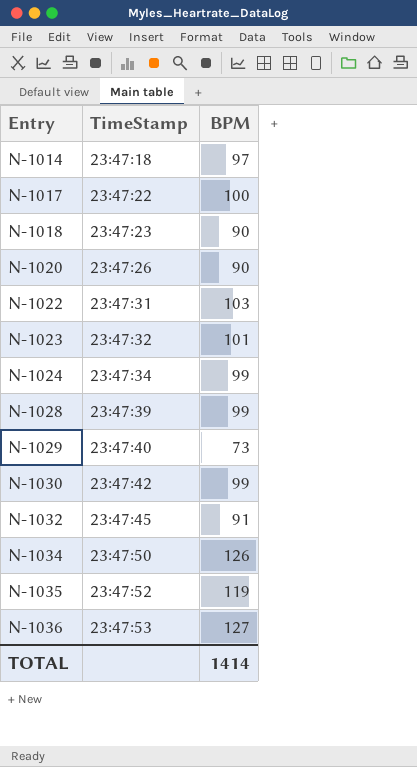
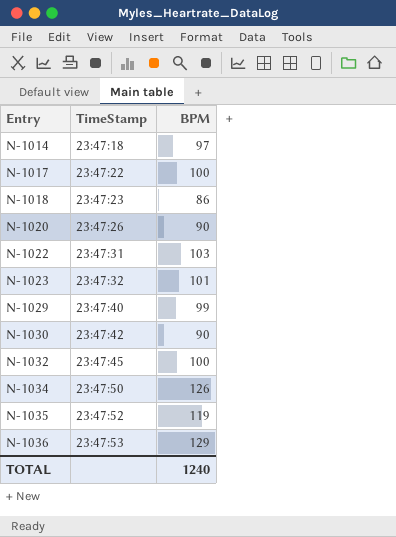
row N-1024: 23:47:34 | 99 -> none
row N-1028: 23:47:39 | 99 -> none
N-1018 | BPM: 90 -> 86
N-1029 | BPM: 73 -> 99
N-1030 | BPM: 99 -> 90
N-1032 | BPM: 91 -> 100
N-1036 | BPM: 127 -> 129
TOTAL | BPM: 1414 -> 1240

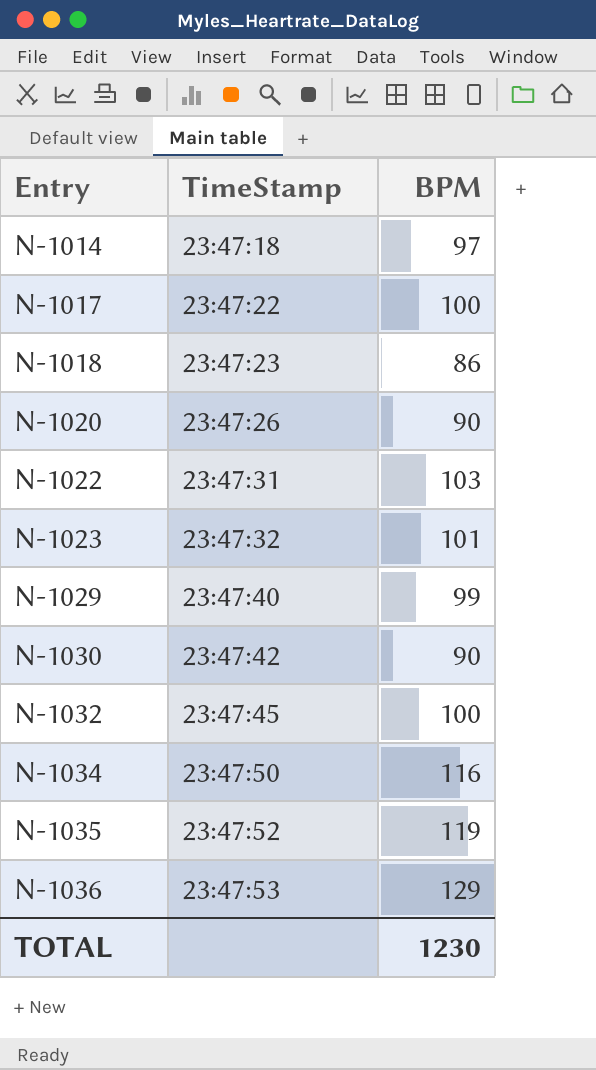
N-1034 | BPM: 126 -> 116
TOTAL | BPM: 1240 -> 1230

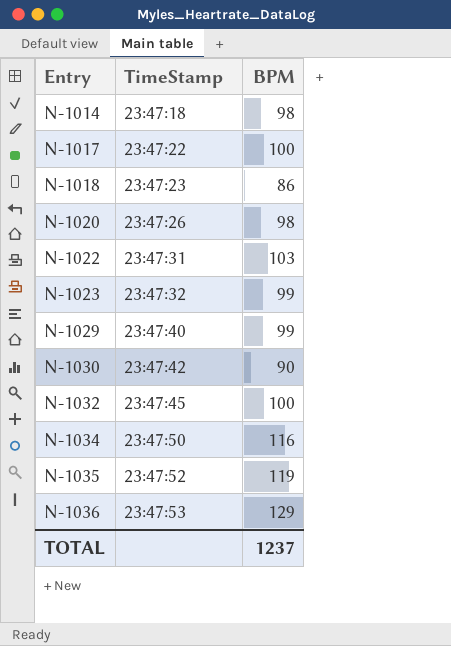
N-1014 | BPM: 97 -> 98
N-1020 | BPM: 90 -> 98
N-1023 | BPM: 101 -> 99
TOTAL | BPM: 1230 -> 1237

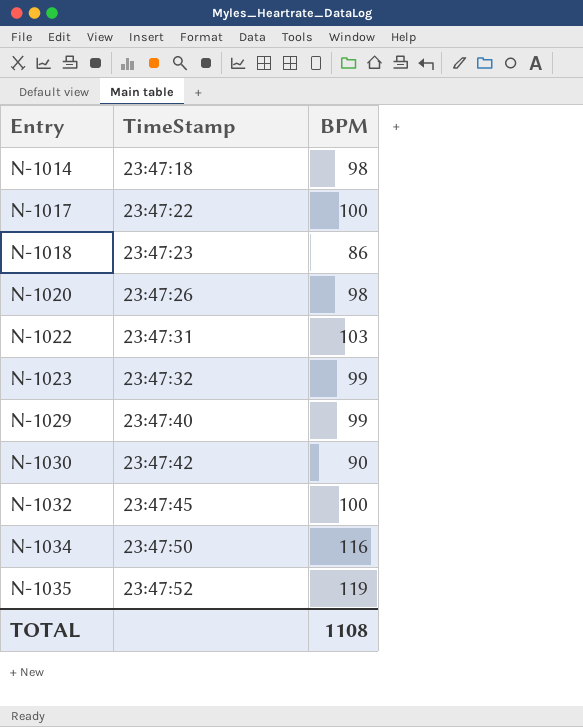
row N-1036: 23:47:53 | 129 -> none
TOTAL | BPM: 1237 -> 1108

